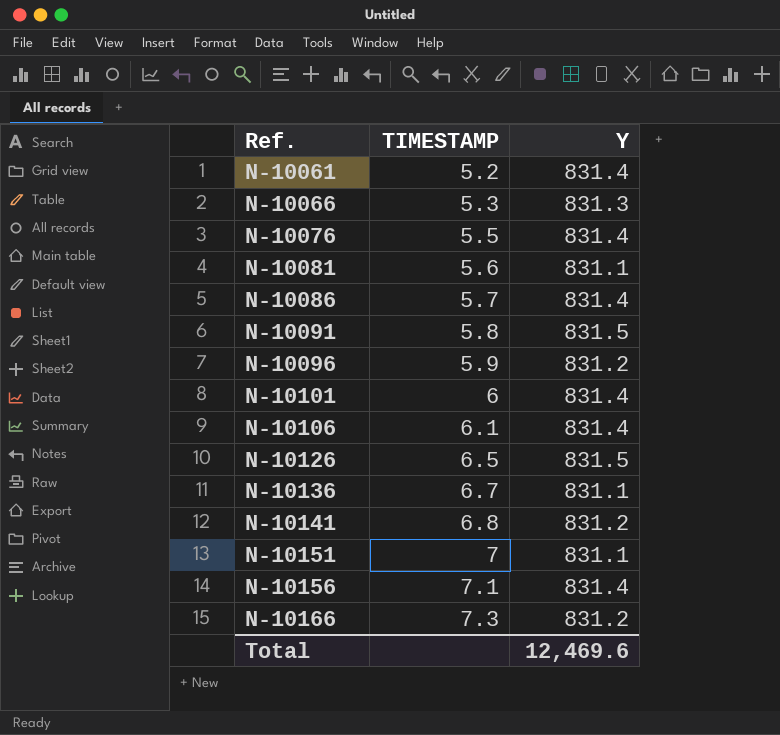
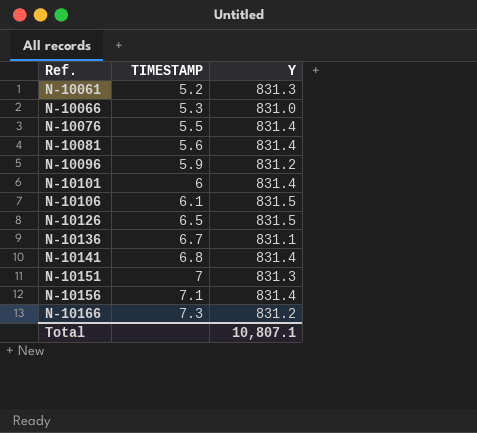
row N-10086: 5.7 | 831.4 -> none
row N-10091: 5.8 | 831.5 -> none
N-10061 | Y: 831.4 -> 831.3
N-10066 | Y: 831.3 -> 831.0
N-10081 | Y: 831.1 -> 831.4
N-10106 | Y: 831.4 -> 831.5
N-10141 | Y: 831.2 -> 831.4
N-10151 | Y: 831.1 -> 831.3
Total | Y: 12,469.6 -> 10,807.1

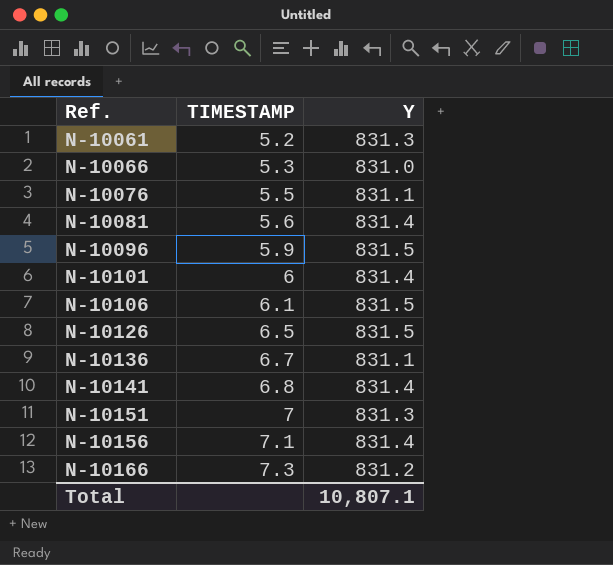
N-10076 | Y: 831.4 -> 831.1
N-10096 | Y: 831.2 -> 831.5

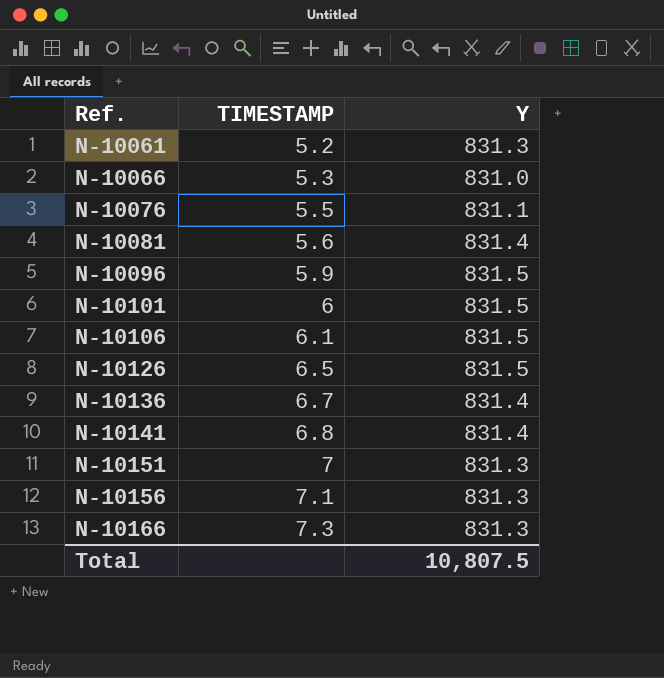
N-10101 | Y: 831.4 -> 831.5
N-10136 | Y: 831.1 -> 831.4
N-10156 | Y: 831.4 -> 831.3
N-10166 | Y: 831.2 -> 831.3
Total | Y: 10,807.1 -> 10,807.5

